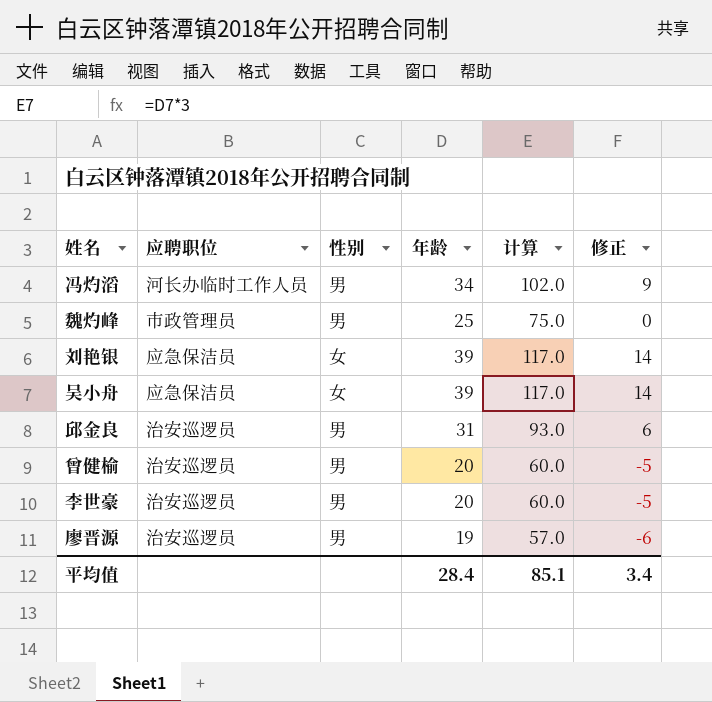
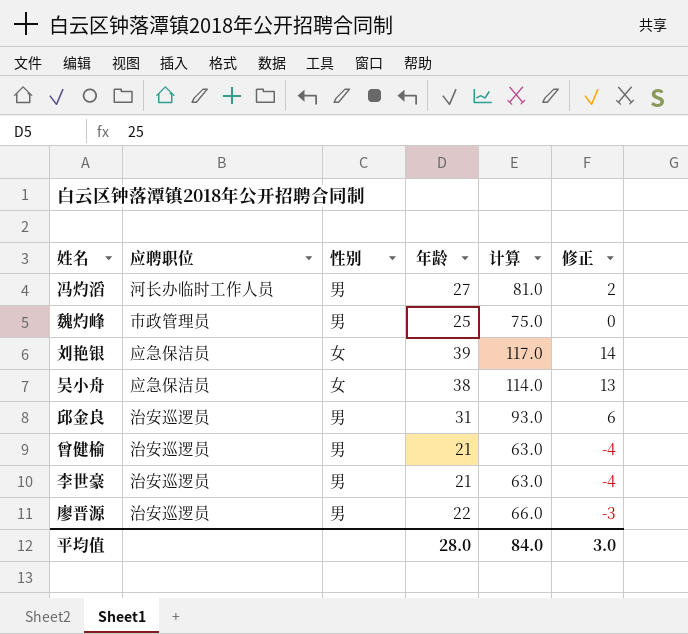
冯灼滔 | 年龄: 34 -> 27
冯灼滔 | 计算: 102.0 -> 81.0
冯灼滔 | 修正: 9 -> 2
吴小舟 | 年龄: 39 -> 38
吴小舟 | 计算: 117.0 -> 114.0
吴小舟 | 修正: 14 -> 13
曾健榆 | 年龄: 20 -> 21
曾健榆 | 计算: 60.0 -> 63.0
曾健榆 | 修正: -5 -> -4
李世豪 | 年龄: 20 -> 21
李世豪 | 计算: 60.0 -> 63.0
李世豪 | 修正: -5 -> -4
廖晋源 | 年龄: 19 -> 22
廖晋源 | 计算: 57.0 -> 66.0
廖晋源 | 修正: -6 -> -3
平均值 | 年龄: 28.4 -> 28.0
平均值 | 计算: 85.1 -> 84.0
平均值 | 修正: 3.4 -> 3.0

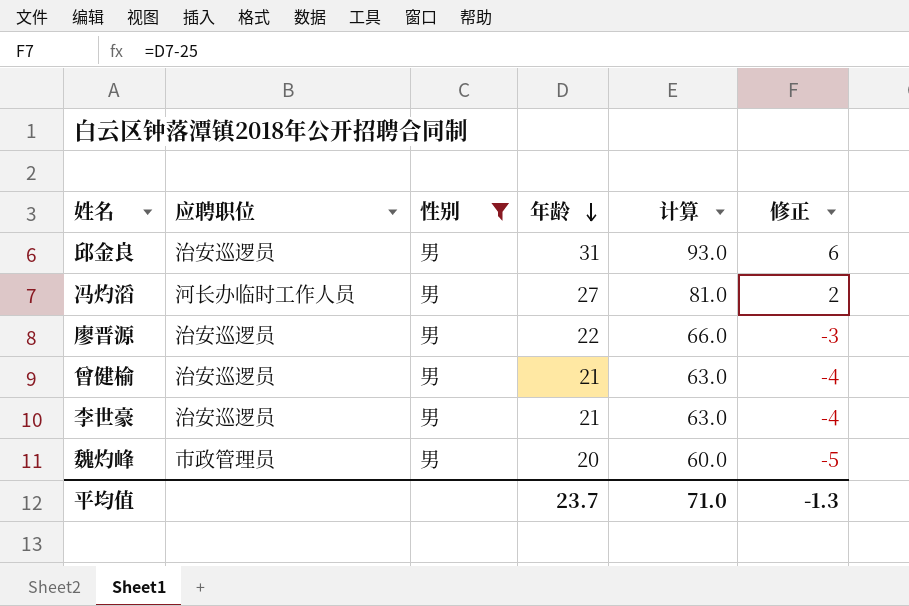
filter: none -> 性别 = 男
row order: none -> 年龄 descending
魏灼峰 | 年龄: 25 -> 20
魏灼峰 | 计算: 75.0 -> 60.0
魏灼峰 | 修正: 0 -> -5
平均值 | 年龄: 28.0 -> 23.7
平均值 | 计算: 84.0 -> 71.0
平均值 | 修正: 3.0 -> -1.3

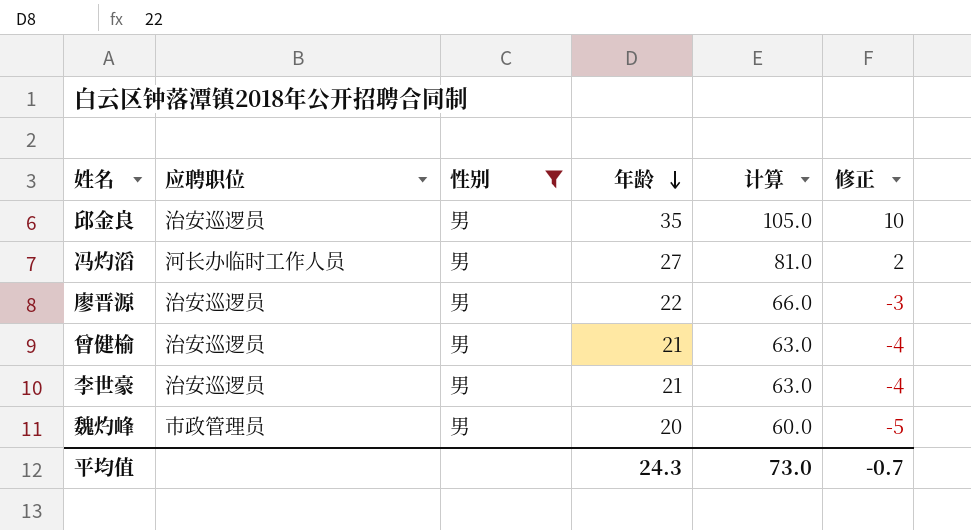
邱金良 | 年龄: 31 -> 35
邱金良 | 计算: 93.0 -> 105.0
邱金良 | 修正: 6 -> 10
平均值 | 年龄: 23.7 -> 24.3
平均值 | 计算: 71.0 -> 73.0
平均值 | 修正: -1.3 -> -0.7

